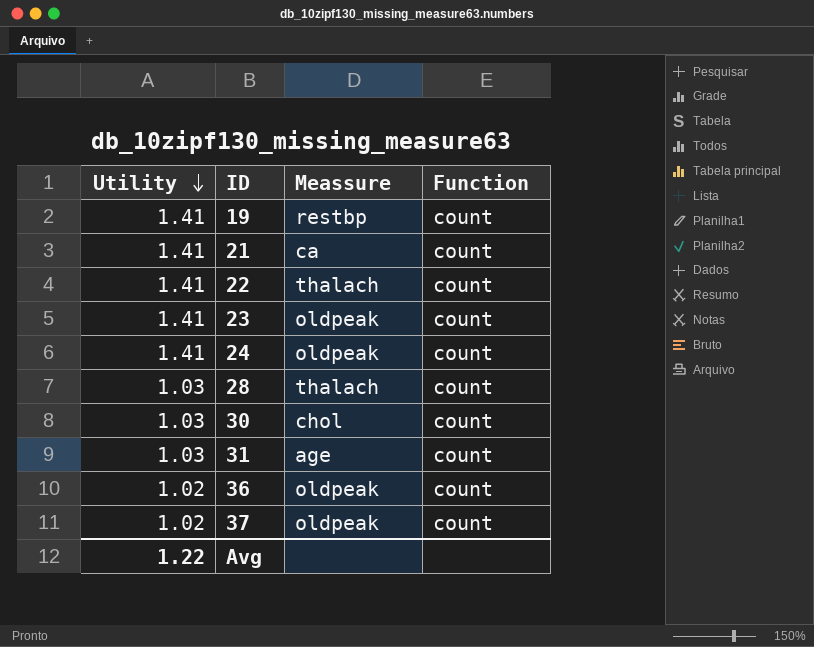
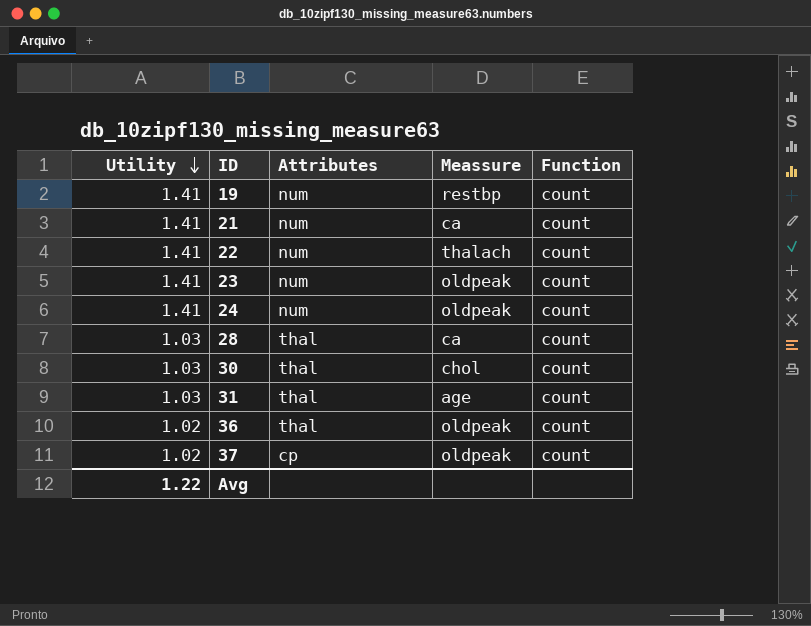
column Attributes | position: none -> 3
28 | Meassure: thalach -> ca

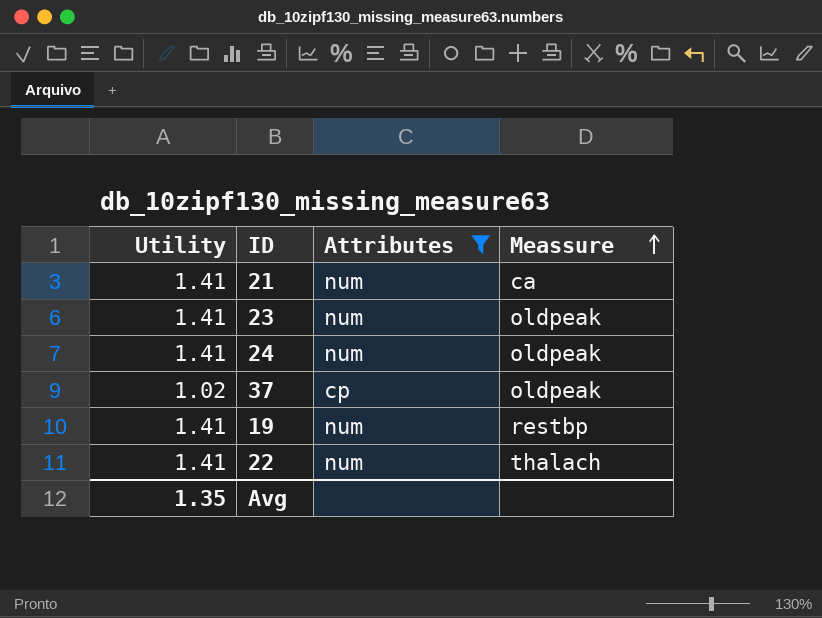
filter: none -> Attributes != thal
row order: Utility descending -> Meassure ascending
column Function | position: 5 -> none
Avg | Utility: 1.22 -> 1.35

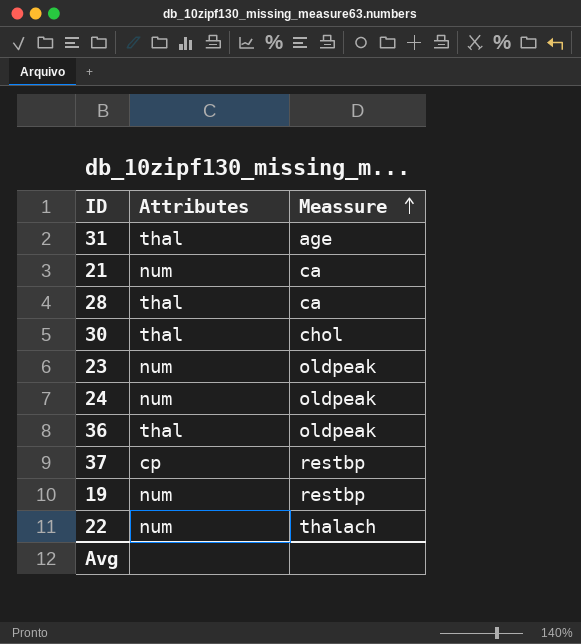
filter: Attributes != thal -> none
column Utility | position: 1 -> none
37 | Meassure: oldpeak -> restbp

